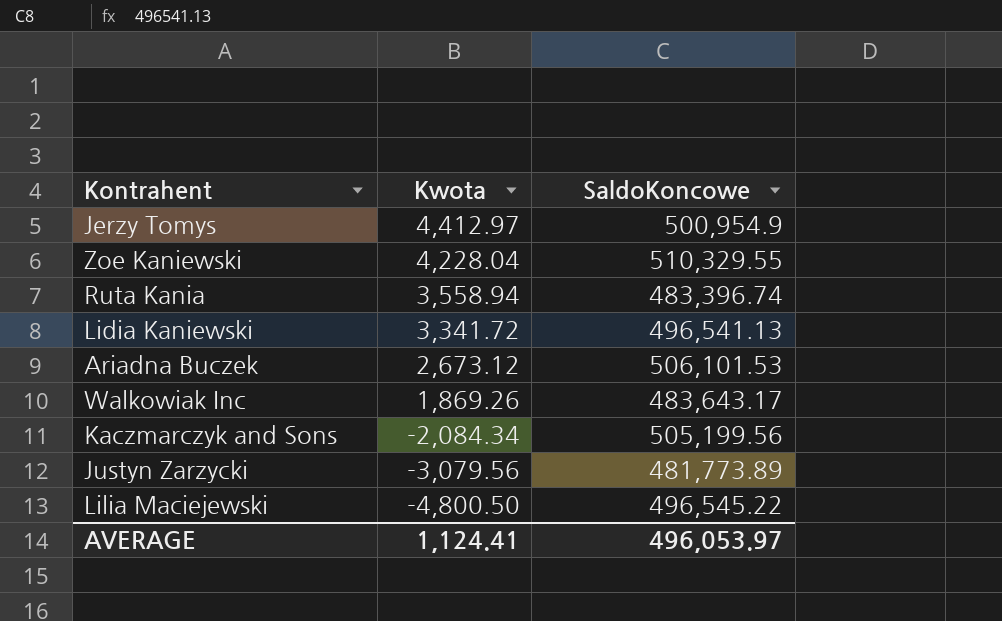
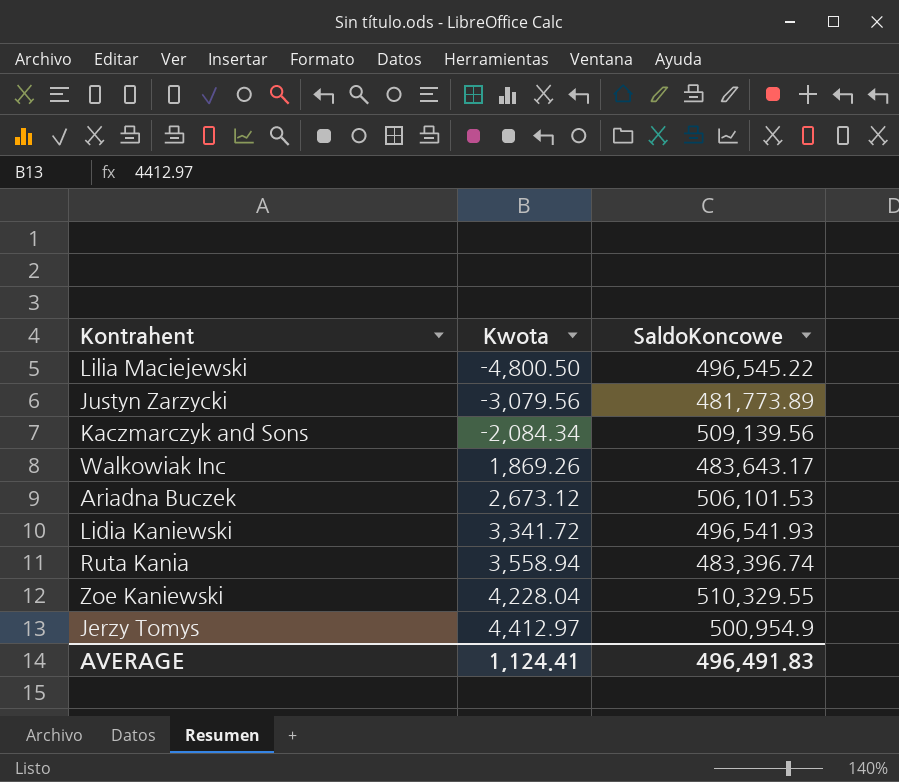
row order: Kwota descending -> Kwota ascending
Kaczmarczyk and Sons | SaldoKoncowe: 505,199.56 -> 509,139.56
Lidia Kaniewski | SaldoKoncowe: 496,541.13 -> 496,541.93
AVERAGE | SaldoKoncowe: 496,053.97 -> 496,491.83

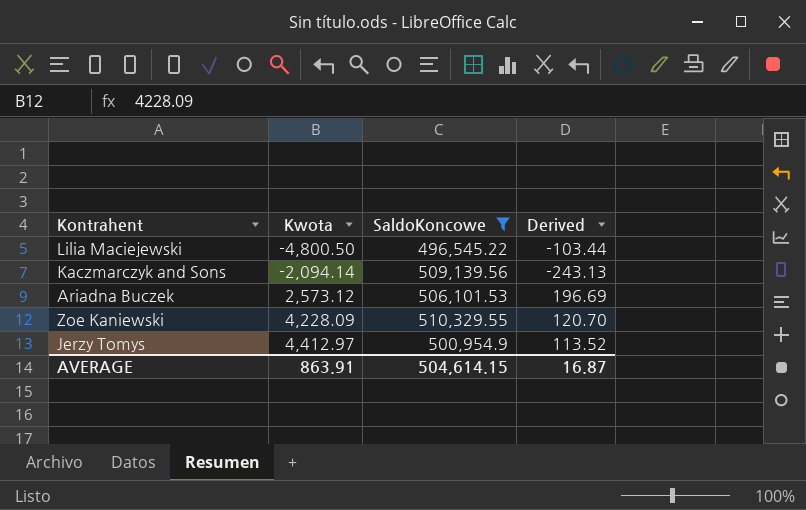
filter: none -> SaldoKoncowe >= 496,545.22
column Derived | formula: none -> [SaldoKoncowe] / [Kwota]
Kaczmarczyk and Sons | Kwota: -2,084.34 -> -2,094.14
Ariadna Buczek | Kwota: 2,673.12 -> 2,573.12
Zoe Kaniewski | Kwota: 4,228.04 -> 4,228.09
AVERAGE | Kwota: 1,124.41 -> 863.91
AVERAGE | SaldoKoncowe: 496,491.83 -> 504,614.15

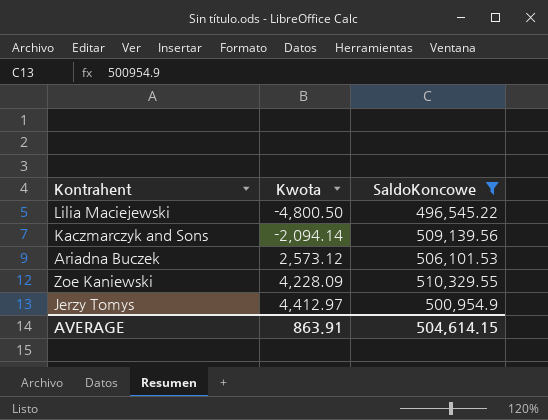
column Derived | formula: [SaldoKoncowe] / [Kwota] -> none

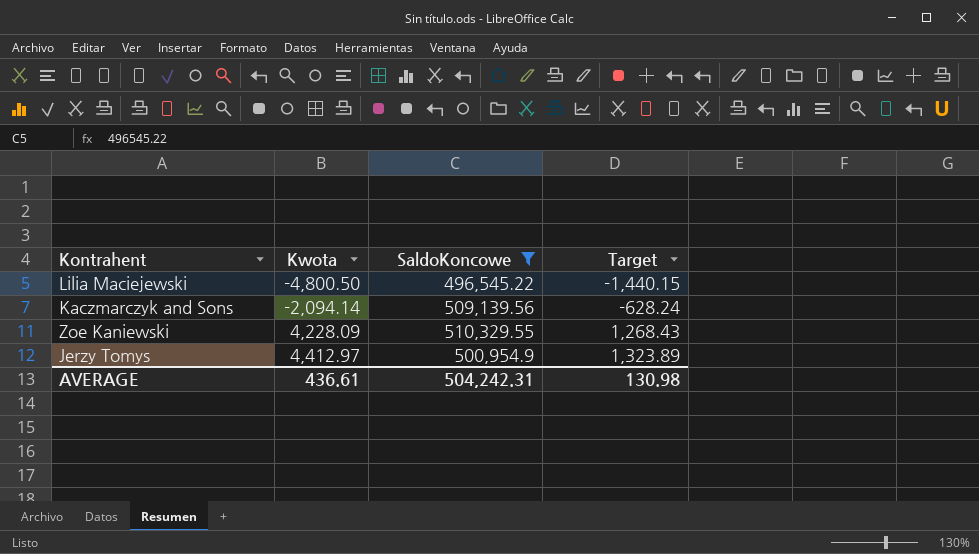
column Target | formula: none -> [Kwota] * 0.3
row Ariadna Buczek: 2,573.12 | 506,101.53 -> none
AVERAGE | Kwota: 863.91 -> 436.61
AVERAGE | SaldoKoncowe: 504,614.15 -> 504,242.31

